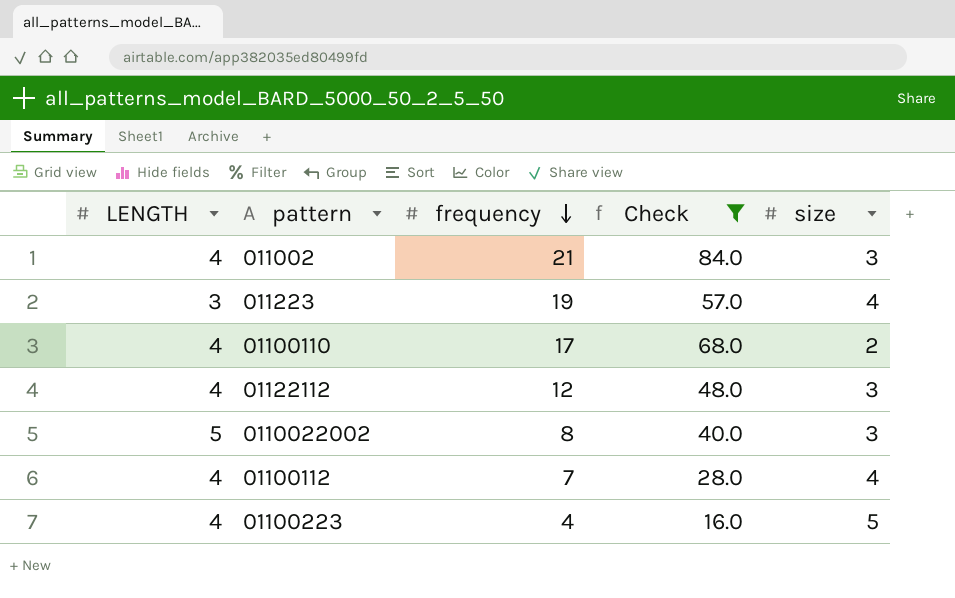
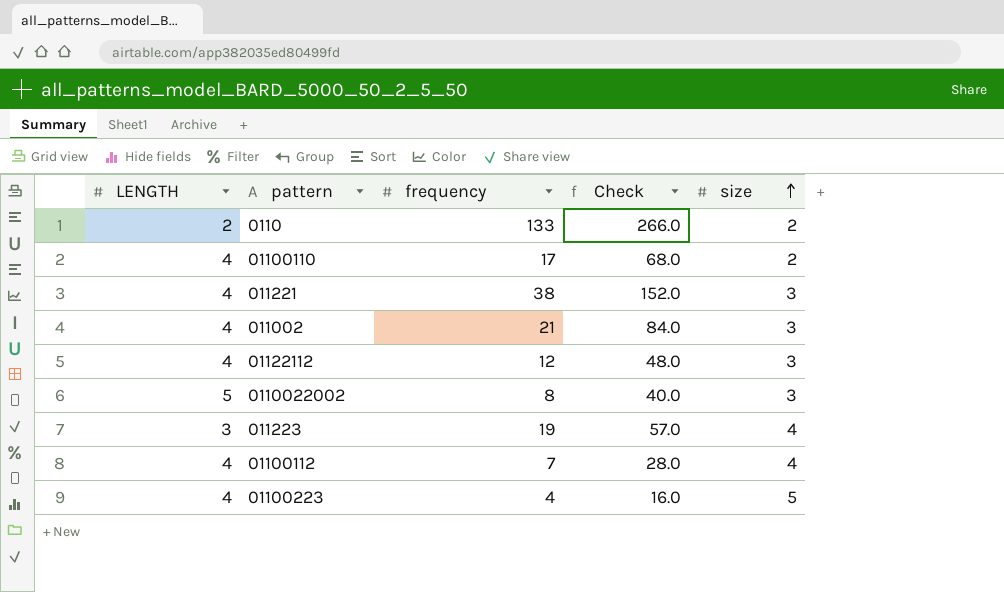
filter: Check <= 84.0 -> none
row order: frequency descending -> size ascending

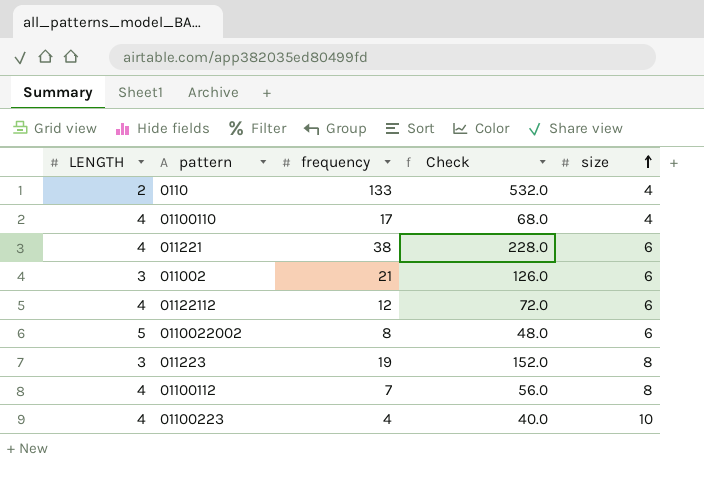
column Check | formula: [LENGTH] * [frequency] -> [frequency] * [size]
0110 | size: 2 -> 4
01100110 | size: 2 -> 4
011221 | size: 3 -> 6
011002 | LENGTH: 4 -> 3
011002 | size: 3 -> 6
01122112 | size: 3 -> 6
0110022002 | size: 3 -> 6
011223 | size: 4 -> 8
01100112 | size: 4 -> 8
01100223 | size: 5 -> 10

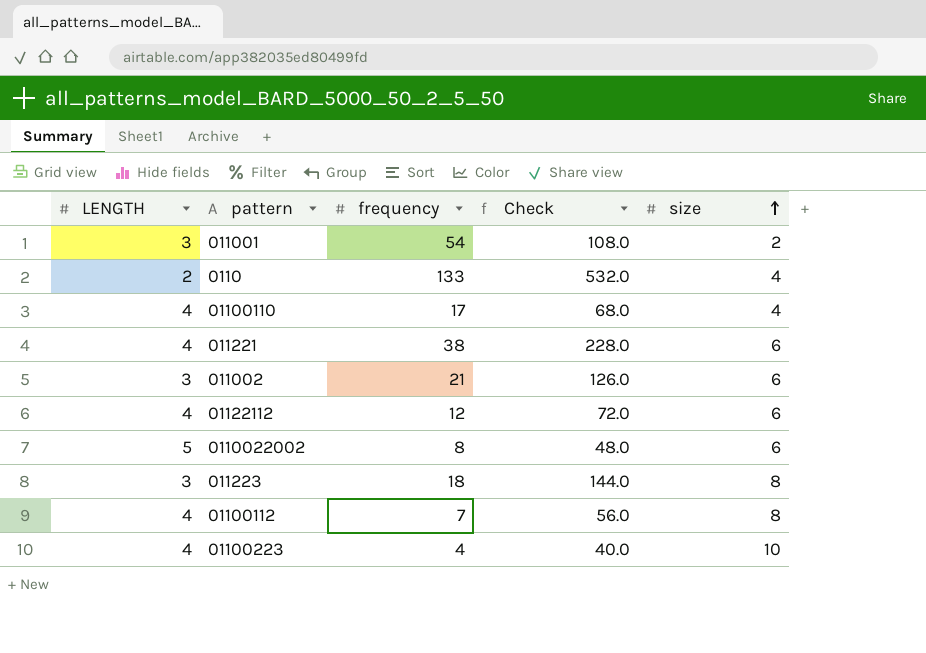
row 011001: none -> 3 | 54 | 108.0 | 2
011223 | frequency: 19 -> 18
011223 | Check: 152.0 -> 144.0

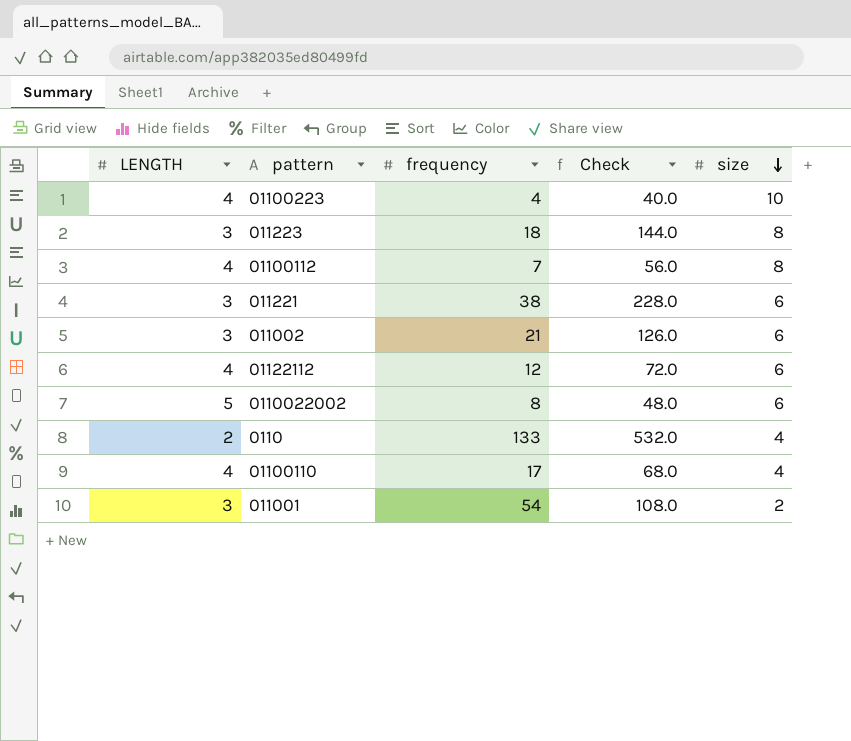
row order: size ascending -> size descending
011221 | LENGTH: 4 -> 3

